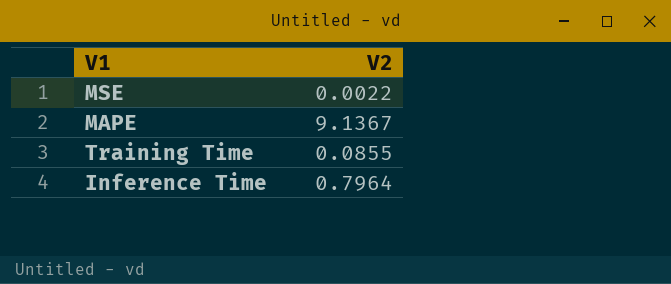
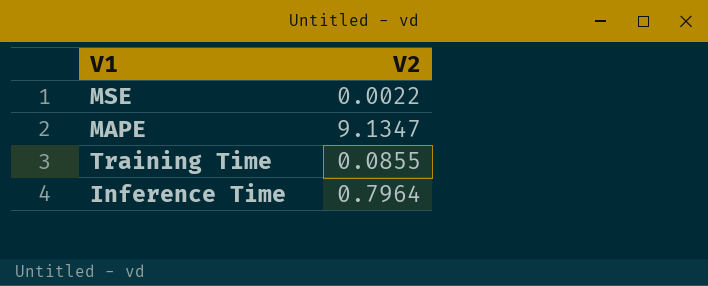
MAPE | V2: 9.1367 -> 9.1347

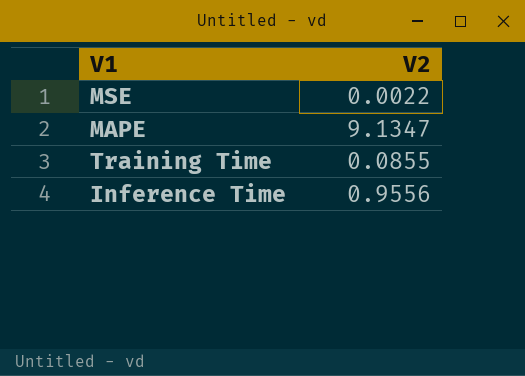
Inference Time | V2: 0.7964 -> 0.9556

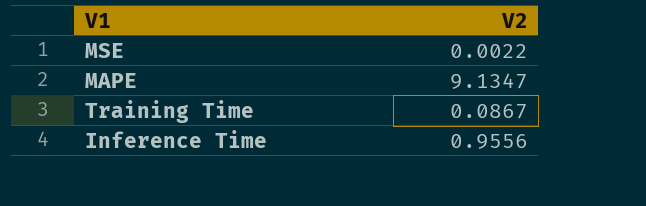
Training Time | V2: 0.0855 -> 0.0867

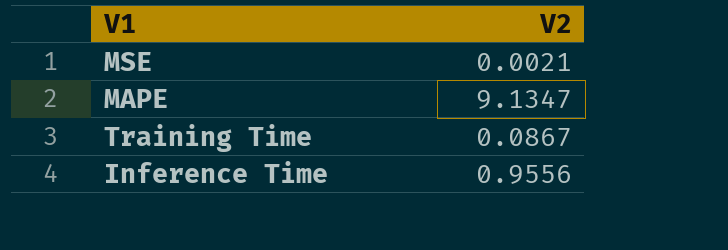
MSE | V2: 0.0022 -> 0.0021

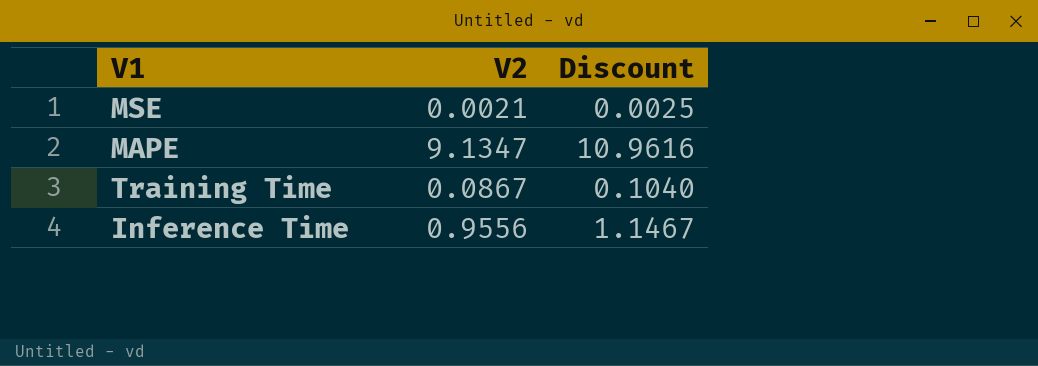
column Discount | formula: none -> [V2] * 1.2

